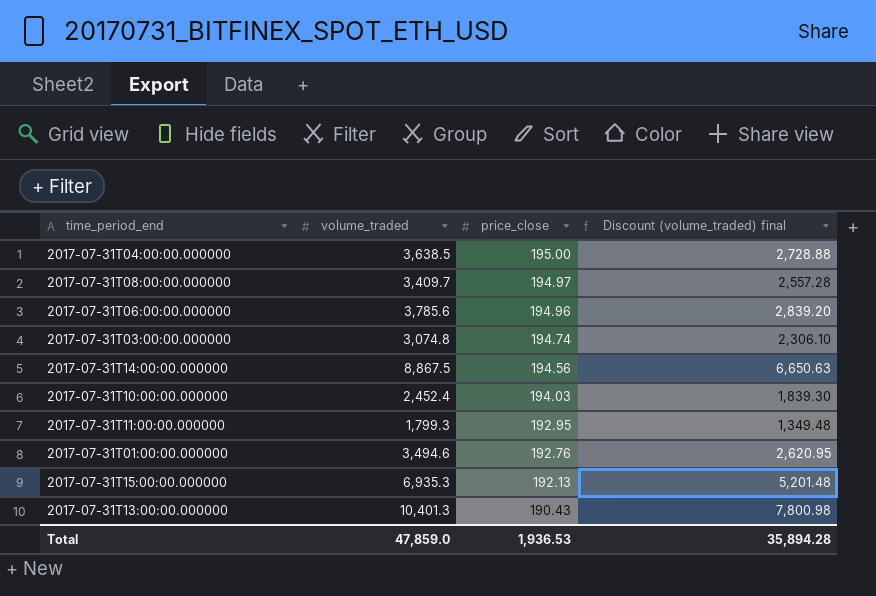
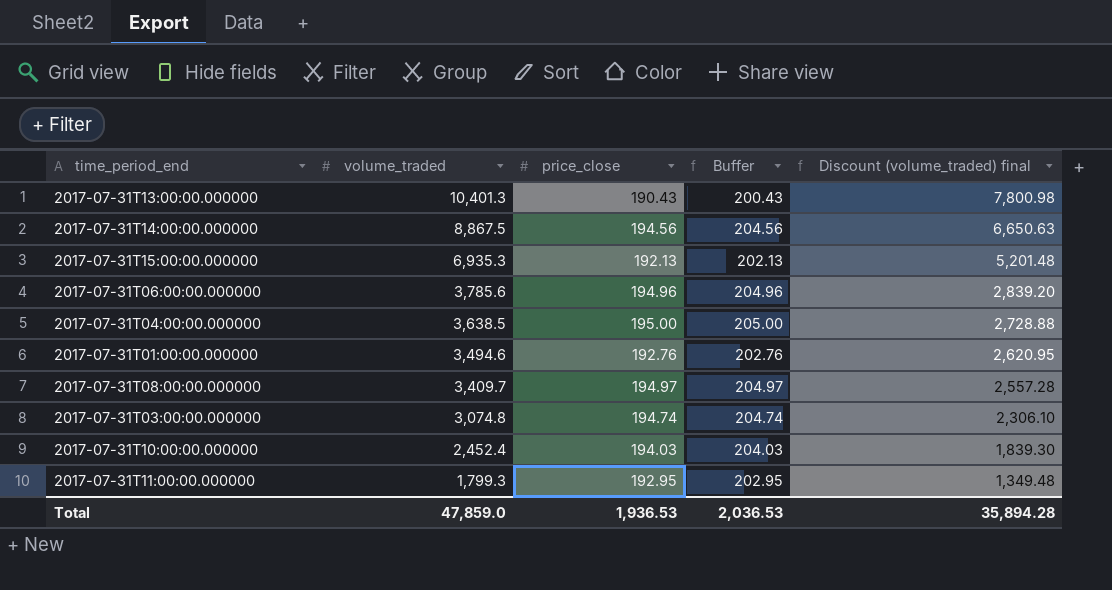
row order: price_close descending -> volume_traded descending
column Buffer | formula: none -> [price_close] + 10

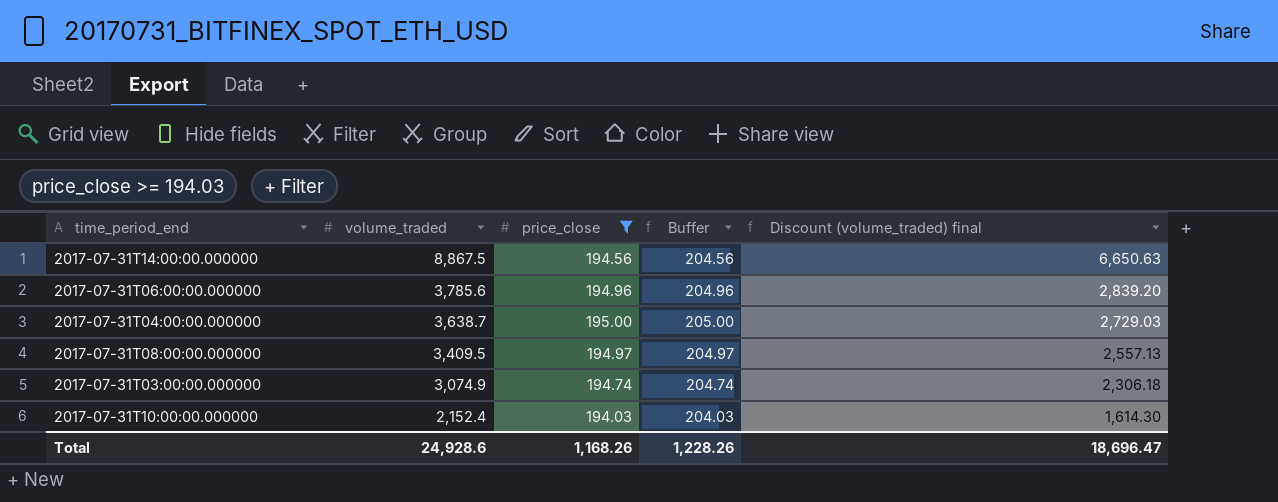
filter: none -> price_close >= 194.03
2017-07-31T04:00:00.000000 | volume_traded: 3,638.5 -> 3,638.7
2017-07-31T04:00:00.000000 | Discount (volume_traded) final: 2,728.88 -> 2,729.03
2017-07-31T08:00:00.000000 | volume_traded: 3,409.7 -> 3,409.5
2017-07-31T08:00:00.000000 | Discount (volume_traded) final: 2,557.28 -> 2,557.13
2017-07-31T03:00:00.000000 | volume_traded: 3,074.8 -> 3,074.9
2017-07-31T03:00:00.000000 | Discount (volume_traded) final: 2,306.10 -> 2,306.18
2017-07-31T10:00:00.000000 | volume_traded: 2,452.4 -> 2,152.4
2017-07-31T10:00:00.000000 | Discount (volume_traded) final: 1,839.30 -> 1,614.30
Total | volume_traded: 47,859.0 -> 24,928.6
Total | price_close: 1,936.53 -> 1,168.26
Total | Buffer: 2,036.53 -> 1,228.26
Total | Discount (volume_traded) final: 35,894.28 -> 18,696.47

